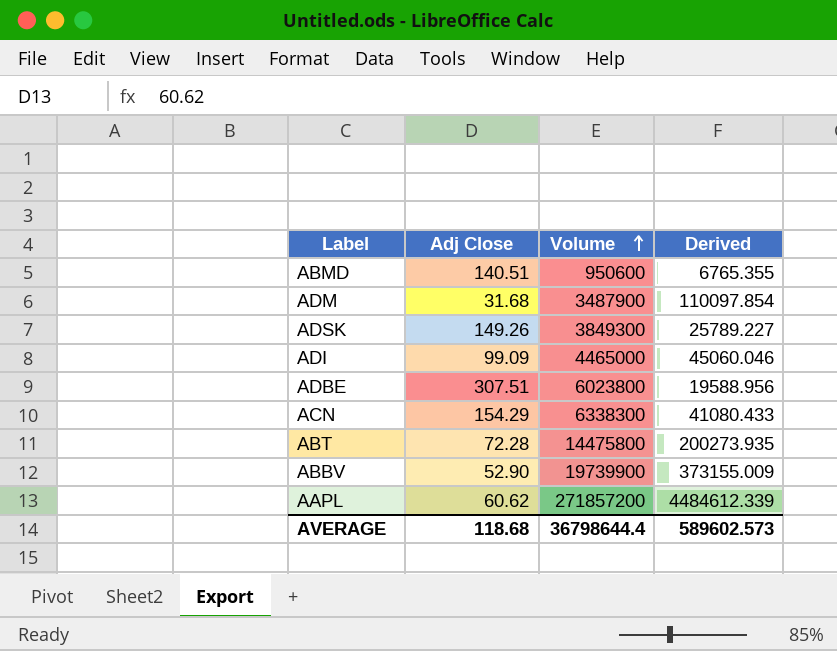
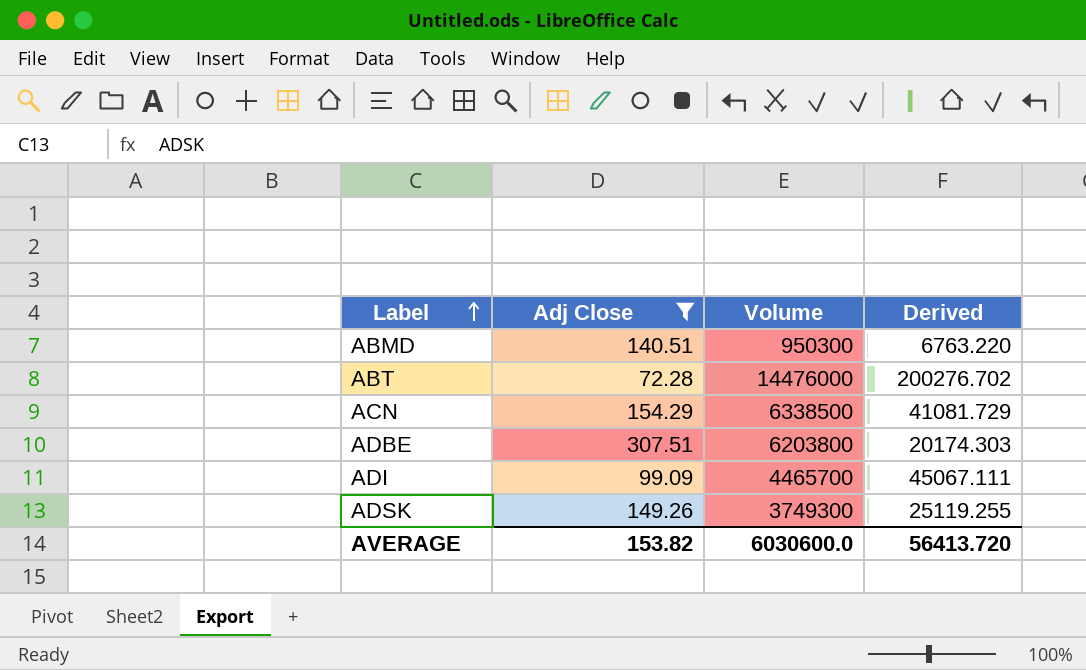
filter: none -> Adj Close >= 72.28
row order: Volume ascending -> Label ascending
ABMD | Volume: 950600 -> 950300
ABMD | Derived: 6765.355 -> 6763.220
ABT | Volume: 14475800 -> 14476000
ABT | Derived: 200273.935 -> 200276.702
ACN | Volume: 6338300 -> 6338500
ACN | Derived: 41080.433 -> 41081.729
ADBE | Volume: 6023800 -> 6203800
ADBE | Derived: 19588.956 -> 20174.303
ADI | Volume: 4465000 -> 4465700
ADI | Derived: 45060.046 -> 45067.111
ADSK | Volume: 3849300 -> 3749300
ADSK | Derived: 25789.227 -> 25119.255
AVERAGE | Adj Close: 118.68 -> 153.82
AVERAGE | Volume: 36798644.4 -> 6030600.0
AVERAGE | Derived: 589602.573 -> 56413.720

